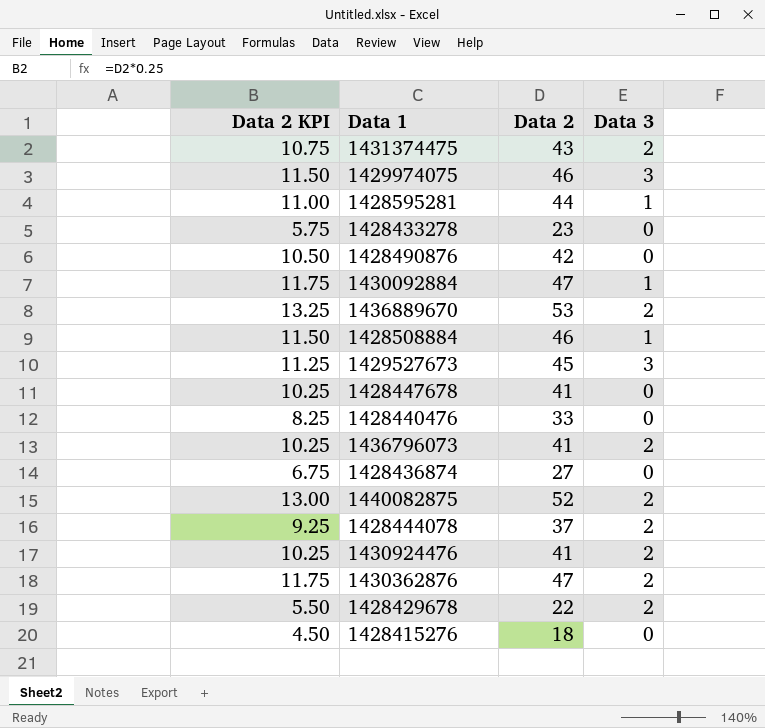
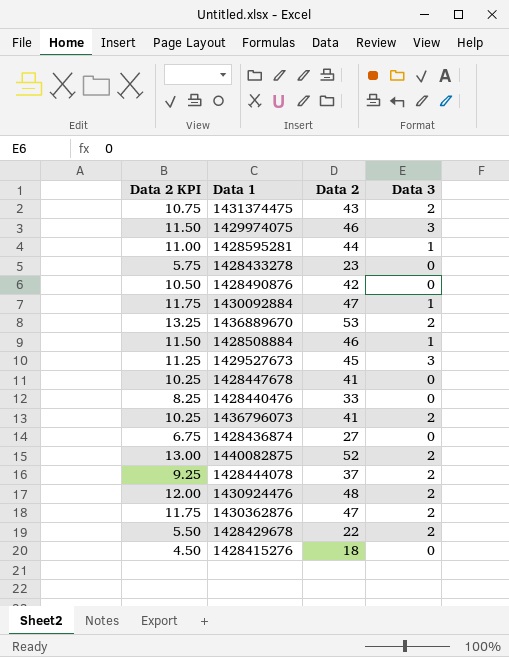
1430924476 | Data 2 KPI: 10.25 -> 12.00
1430924476 | Data 2: 41 -> 48

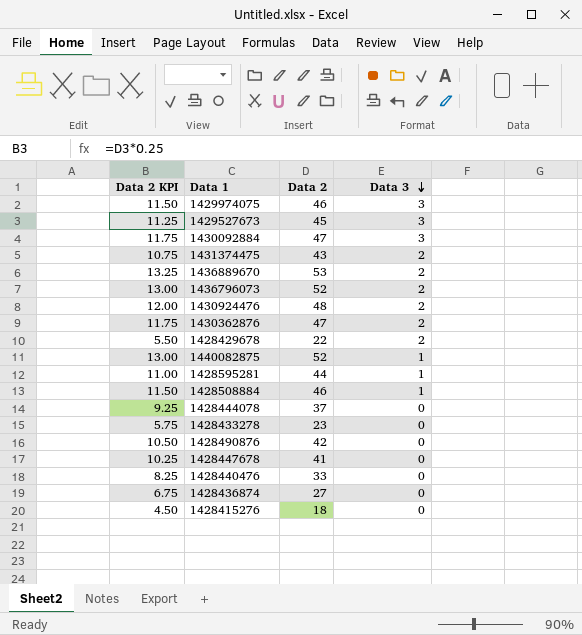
row order: none -> Data 3 descending
1430092884 | Data 3: 1 -> 3
1436796073 | Data 2 KPI: 10.25 -> 13.00
1436796073 | Data 2: 41 -> 52
1440082875 | Data 3: 2 -> 1
1428444078 | Data 3: 2 -> 0

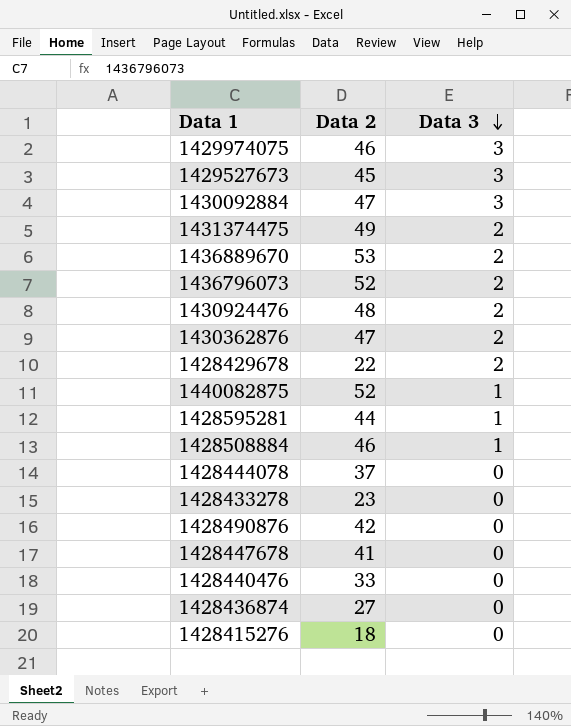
column Data 2 KPI | formula: [Data 2] * 0.25 -> none
1431374475 | Data 2: 43 -> 49

